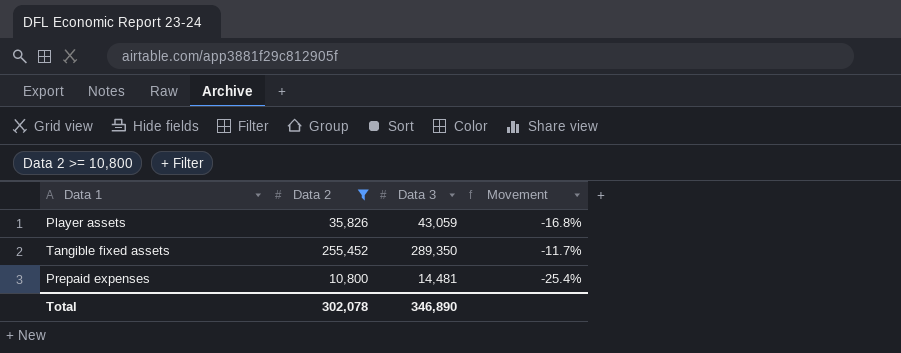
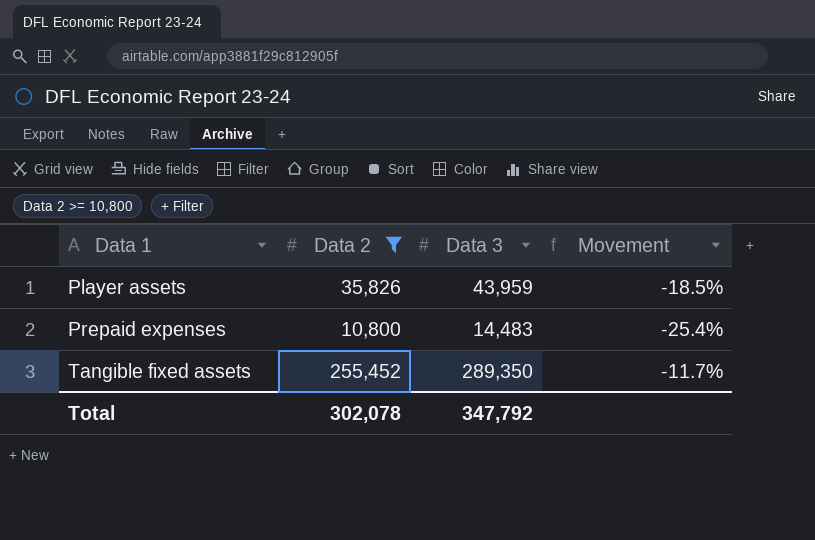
row order: none -> Data 1 ascending
Player assets | Data 3: 43,059 -> 43,959
Player assets | Movement: -16.8% -> -18.5%
Prepaid expenses | Data 3: 14,481 -> 14,483
Total | Data 3: 346,890 -> 347,792

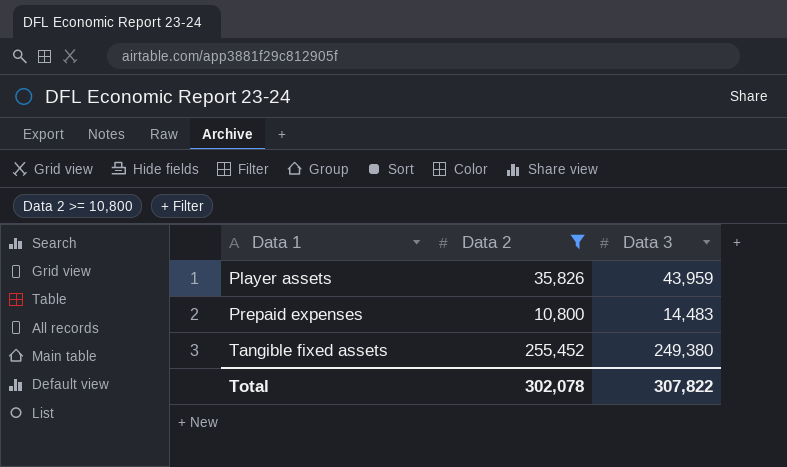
column Movement | formula: ([Data 2] - [Data 3]) / [Data 3] -> none
Tangible fixed assets | Data 3: 289,350 -> 249,380
Total | Data 3: 347,792 -> 307,822

